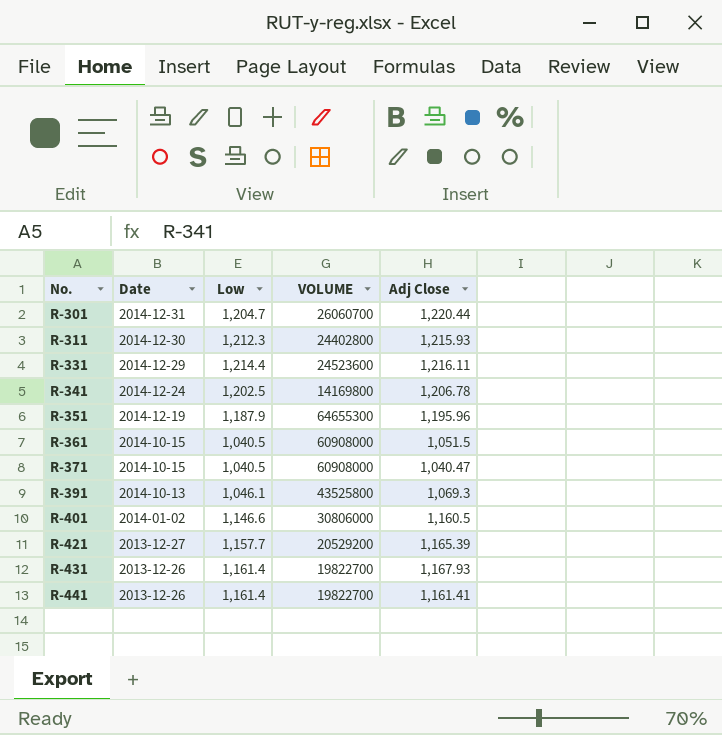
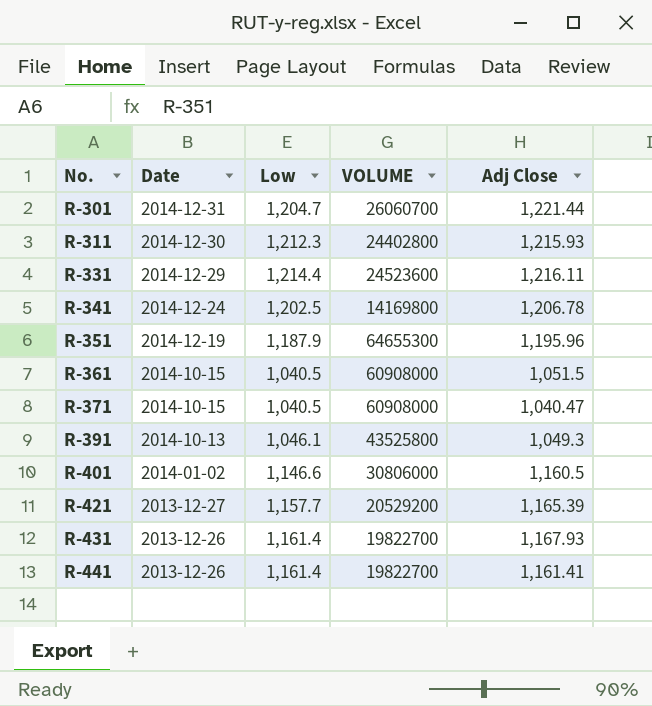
R-301 | Adj Close: 1,220.44 -> 1,221.44
R-391 | Adj Close: 1,069.3 -> 1,049.3

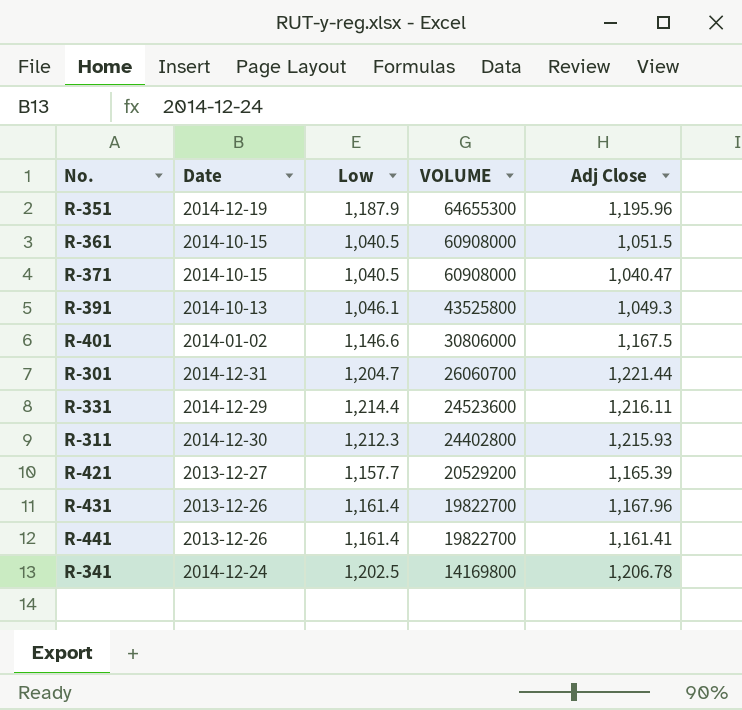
row order: No. ascending -> VOLUME descending
R-401 | Adj Close: 1,160.5 -> 1,167.5
R-431 | Adj Close: 1,167.93 -> 1,167.96

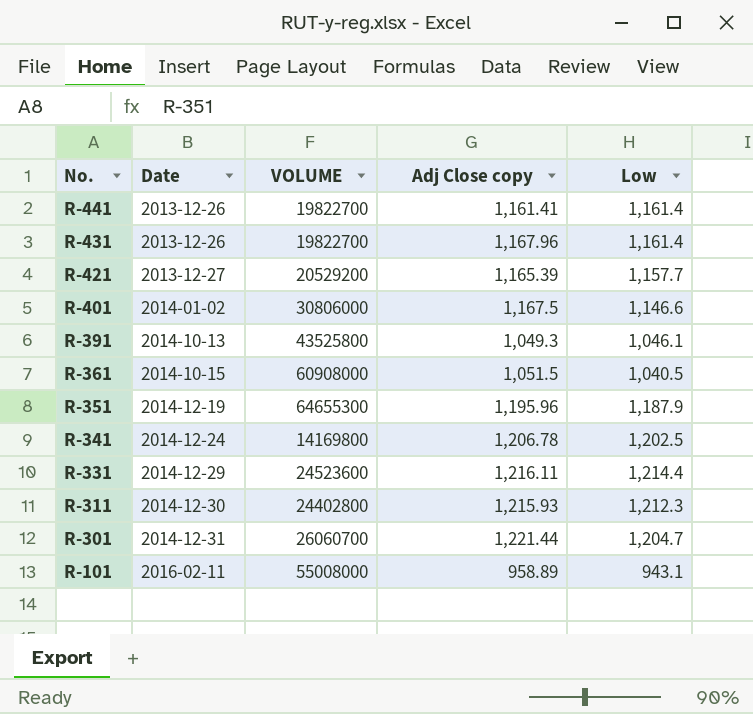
row order: VOLUME descending -> No. descending
column name: Adj Close -> Adj Close copy
column Low | position: 3 -> 5
row R-371: 2014-10-15 | 1,040.5 | 60908000 | 1,040.47 -> none
row R-101: none -> 2016-02-11 | 55008000 | 958.89 | 943.1

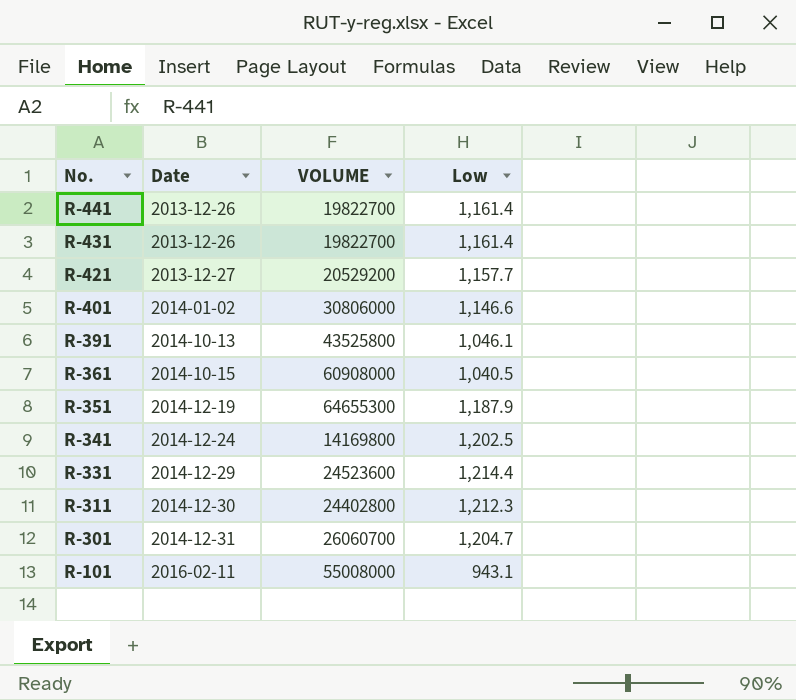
column Adj Close copy | position: 4 -> none

